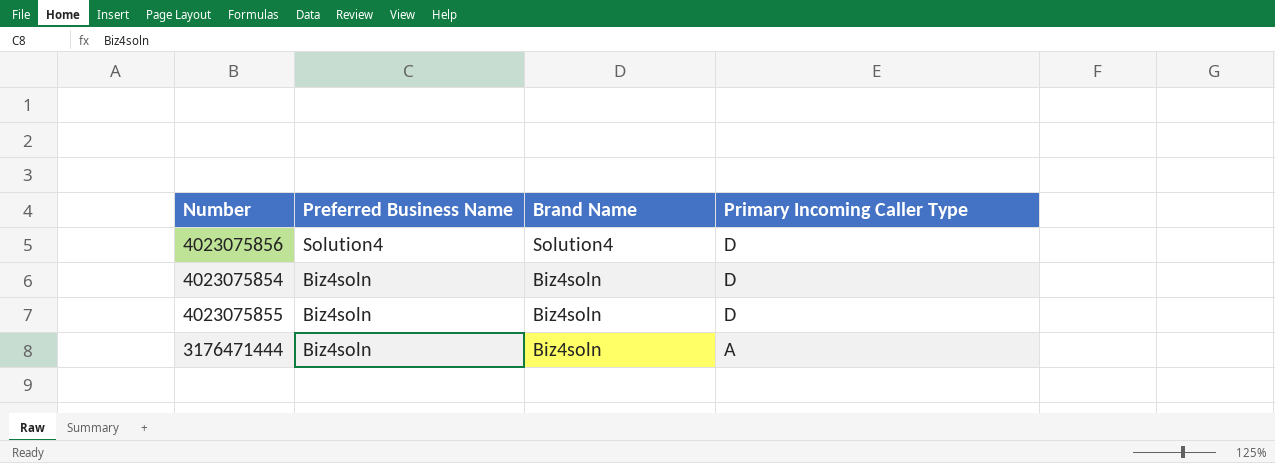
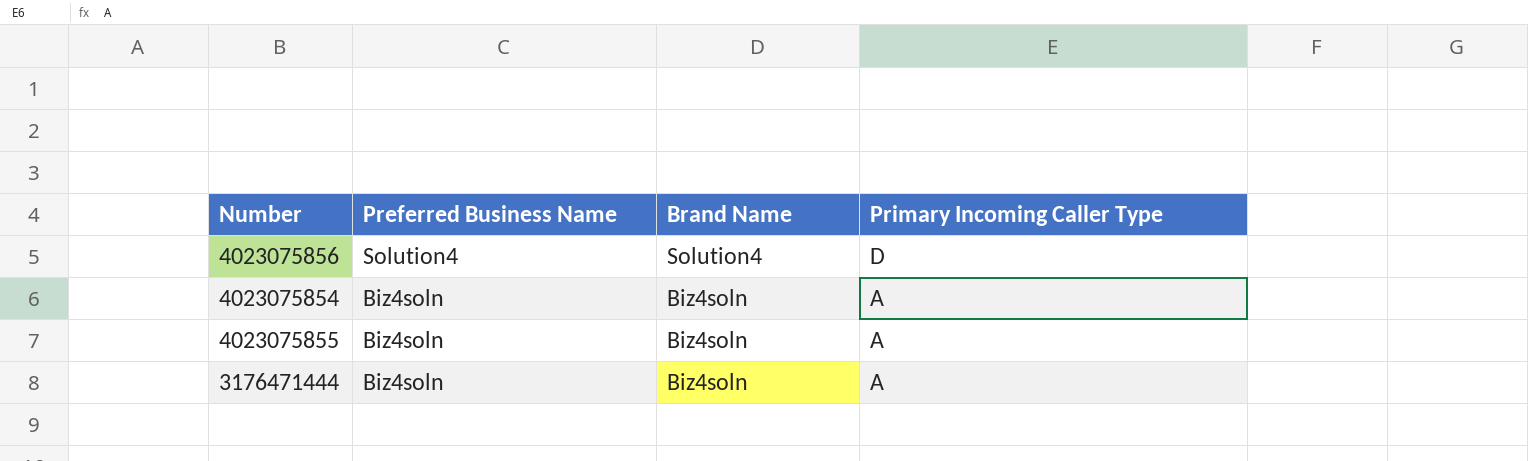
4023075854 | Primary Incoming Caller Type: D -> A
4023075855 | Primary Incoming Caller Type: D -> A

